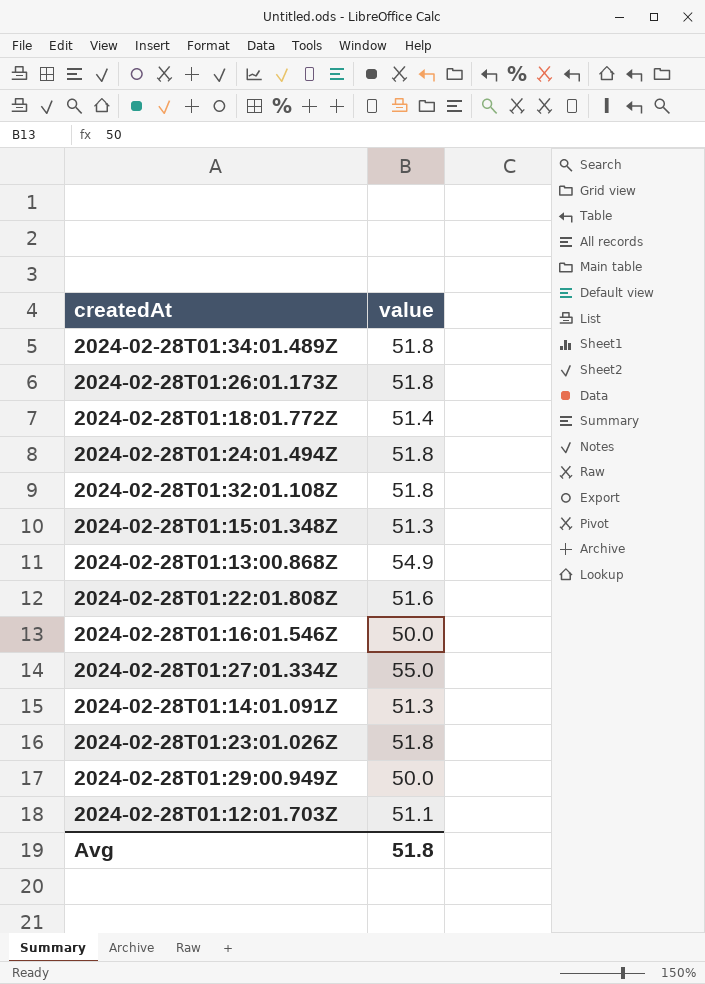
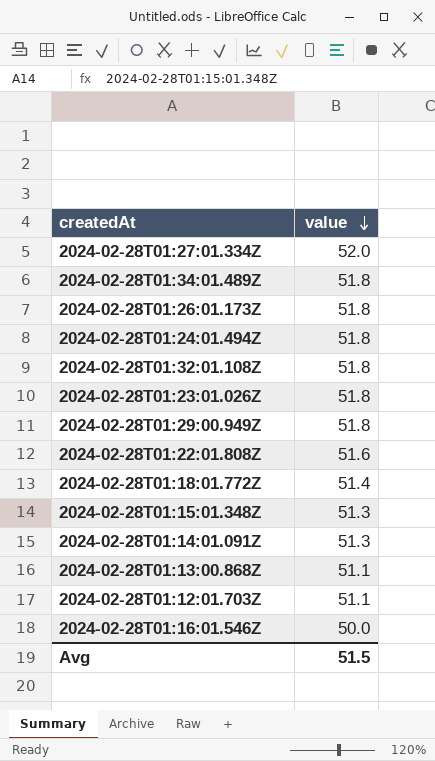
row order: none -> value descending
2024-02-28T01:27:01.334Z | value: 55.0 -> 52.0
2024-02-28T01:29:00.949Z | value: 50.0 -> 51.8
2024-02-28T01:13:00.868Z | value: 54.9 -> 51.1
Avg | value: 51.8 -> 51.5

